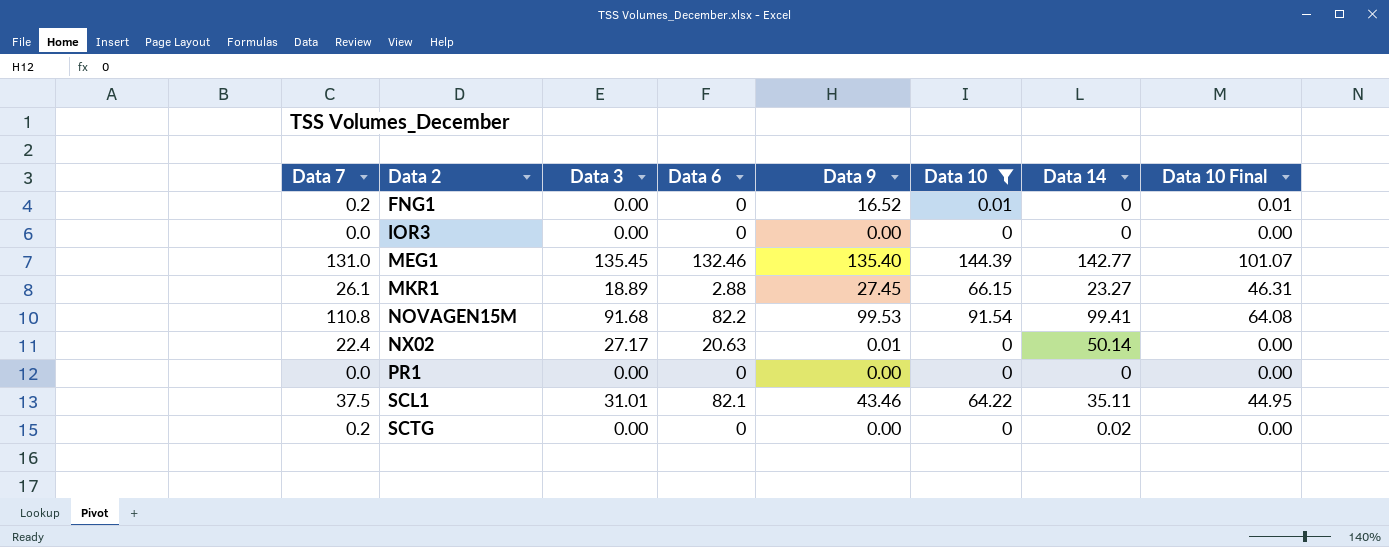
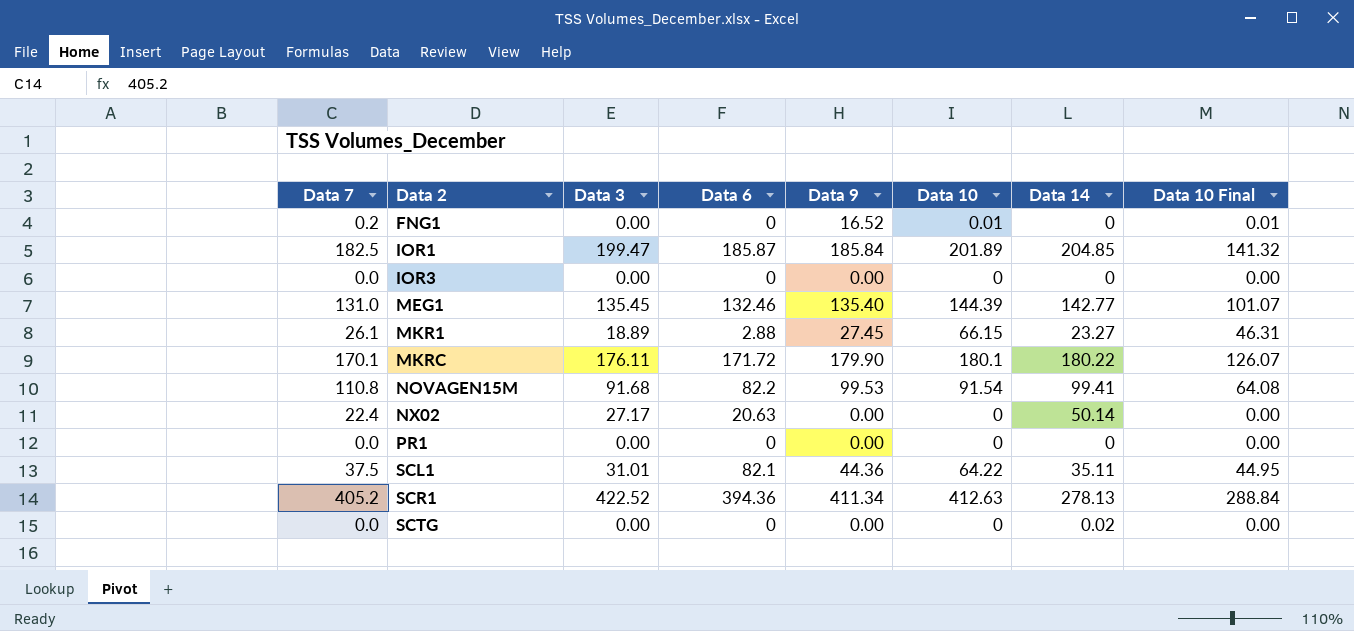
filter: Data 10 <= 144.39 -> none
NX02 | Data 9: 0.01 -> 0.00
SCL1 | Data 9: 43.46 -> 44.36
SCTG | Data 7: 0.2 -> 0.0

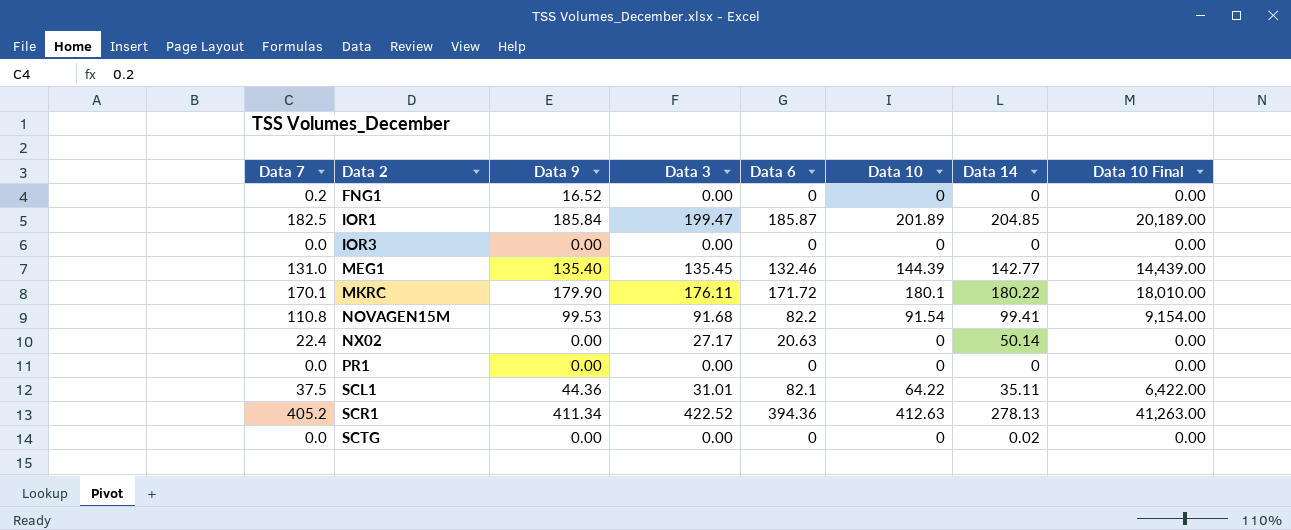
column Data 9 | position: 5 -> 3
column Data 10 Final | formula: [Data 10] * 0.7 -> [Data 10] * 100
row MKR1: 26.1 | 18.89 | 2.88 | 27.45 | 66.15 | 23.27 | 46.31 -> none
FNG1 | Data 10: 0.01 -> 0

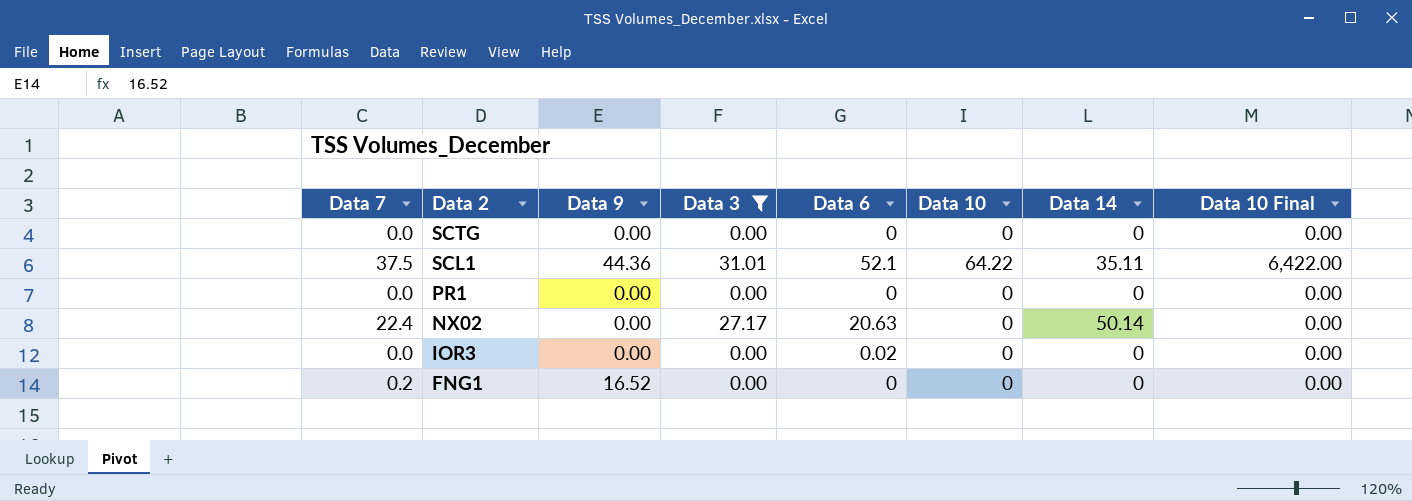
filter: none -> Data 3 <= 31.01
row order: Data 2 ascending -> Data 2 descending
SCTG | Data 14: 0.02 -> 0
SCL1 | Data 6: 82.1 -> 52.1
IOR3 | Data 6: 0 -> 0.02

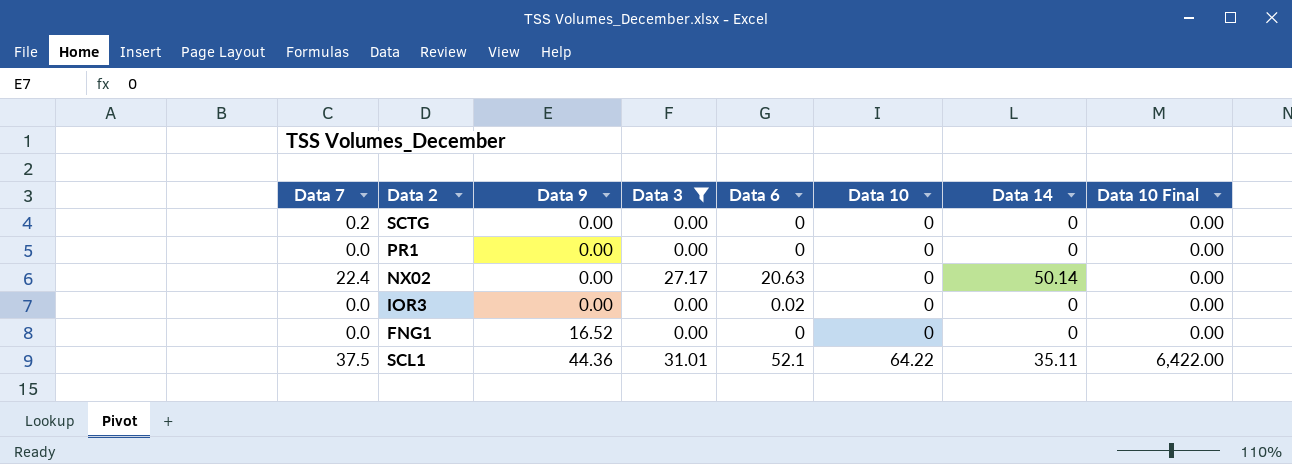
row order: Data 2 descending -> Data 9 ascending
SCTG | Data 7: 0.0 -> 0.2
FNG1 | Data 7: 0.2 -> 0.0

